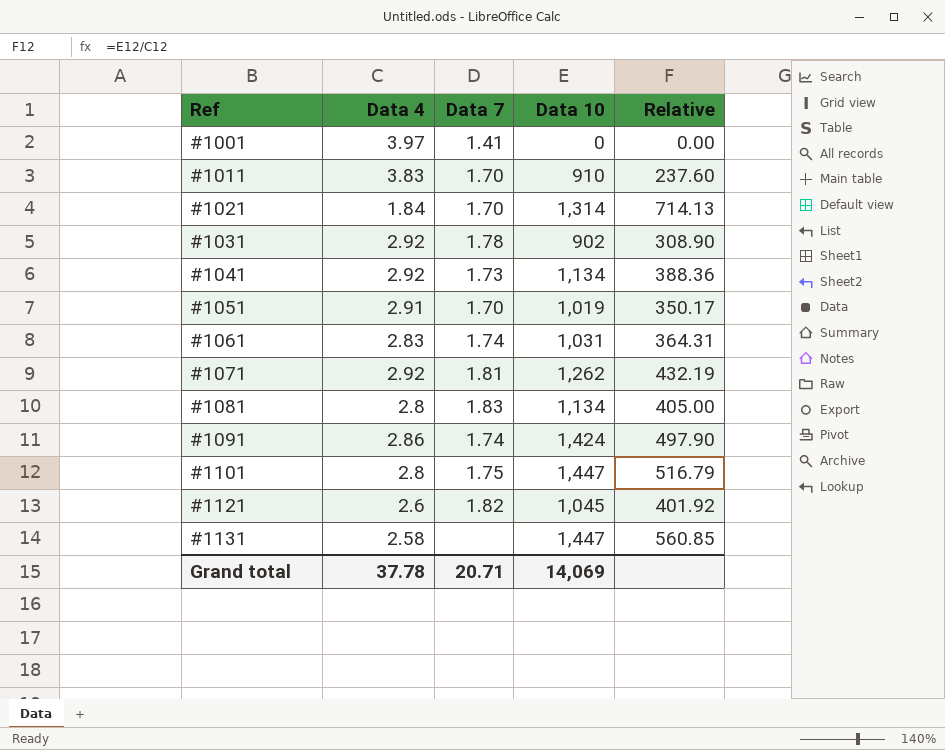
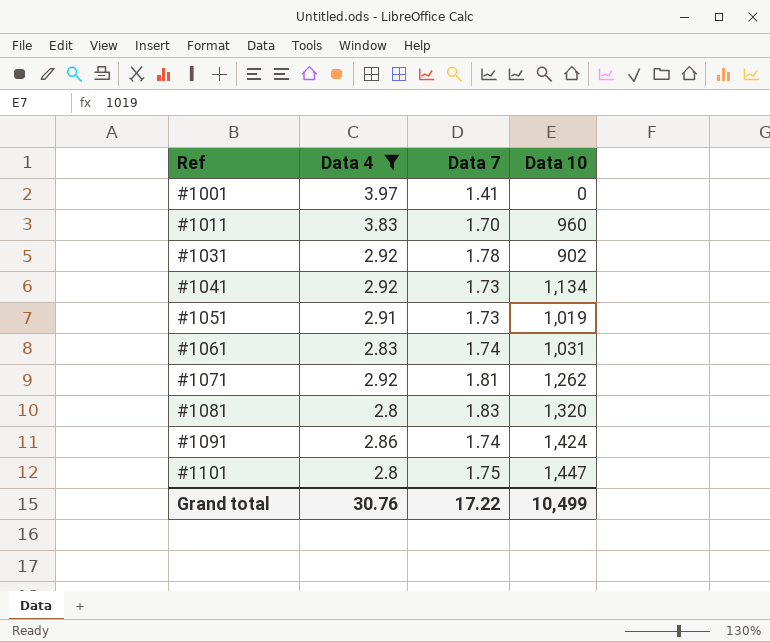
filter: none -> Data 4 >= 2.8
column Relative | formula: [Data 10] / [Data 4] -> none
#1011 | Data 10: 910 -> 960
#1051 | Data 7: 1.70 -> 1.73
#1081 | Data 10: 1,134 -> 1,320
Grand total | Data 4: 37.78 -> 30.76
Grand total | Data 7: 20.71 -> 17.22
Grand total | Data 10: 14,069 -> 10,499

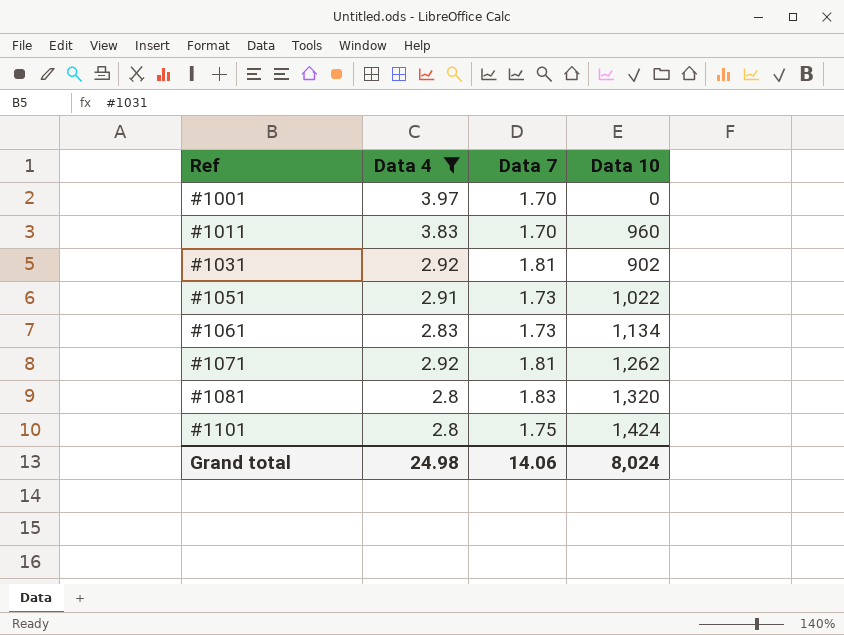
row #1041: 2.92 | 1.73 | 1,134 -> none
row #1091: 2.86 | 1.74 | 1,424 -> none
#1001 | Data 7: 1.41 -> 1.70
#1031 | Data 7: 1.78 -> 1.81
#1051 | Data 10: 1,019 -> 1,022
#1061 | Data 7: 1.74 -> 1.73
#1061 | Data 10: 1,031 -> 1,134
#1101 | Data 10: 1,447 -> 1,424
Grand total | Data 4: 30.76 -> 24.98
Grand total | Data 7: 17.22 -> 14.06
Grand total | Data 10: 10,499 -> 8,024

